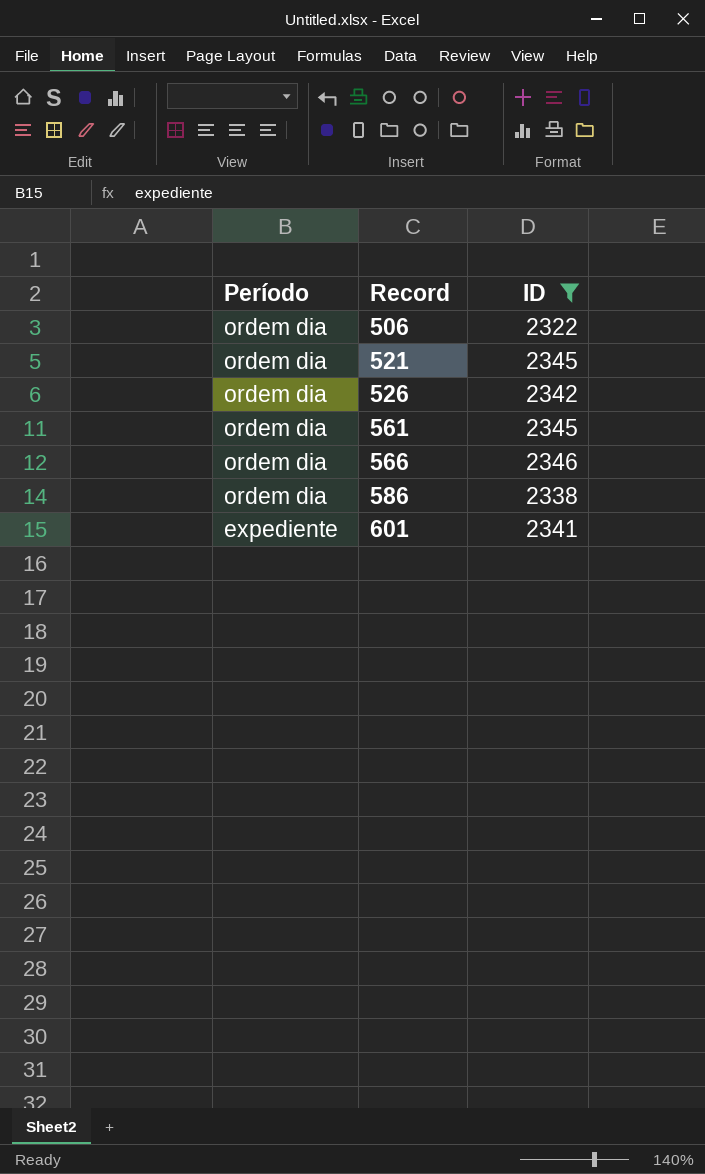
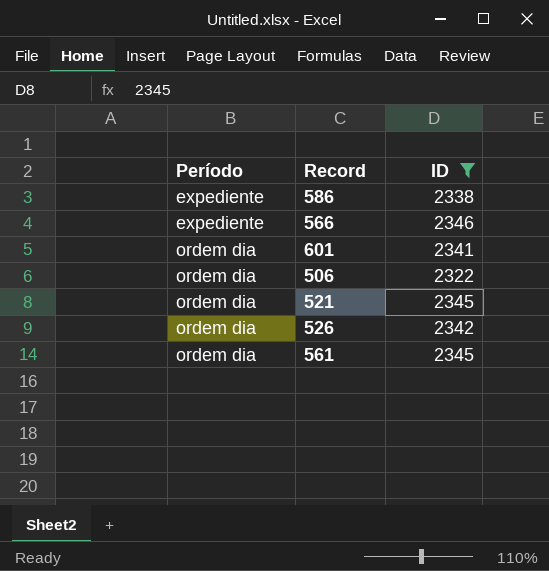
row order: Período descending -> Período ascending
586 | Período: ordem dia -> expediente
566 | Período: ordem dia -> expediente
601 | Período: expediente -> ordem dia

